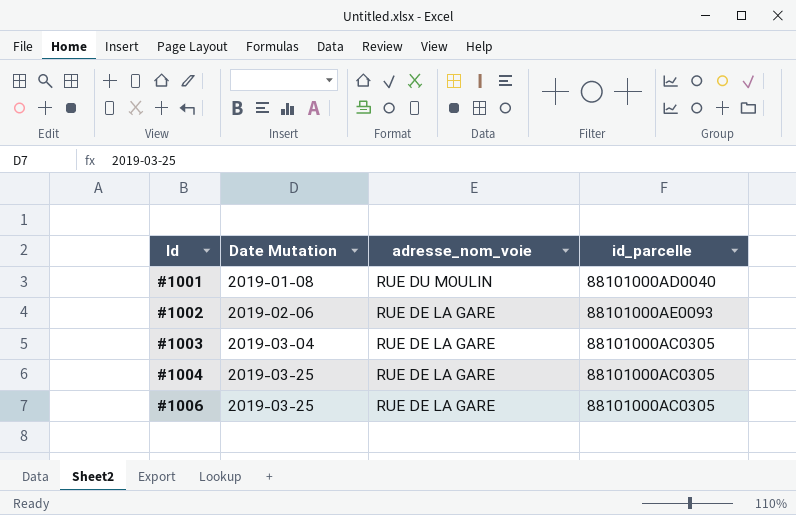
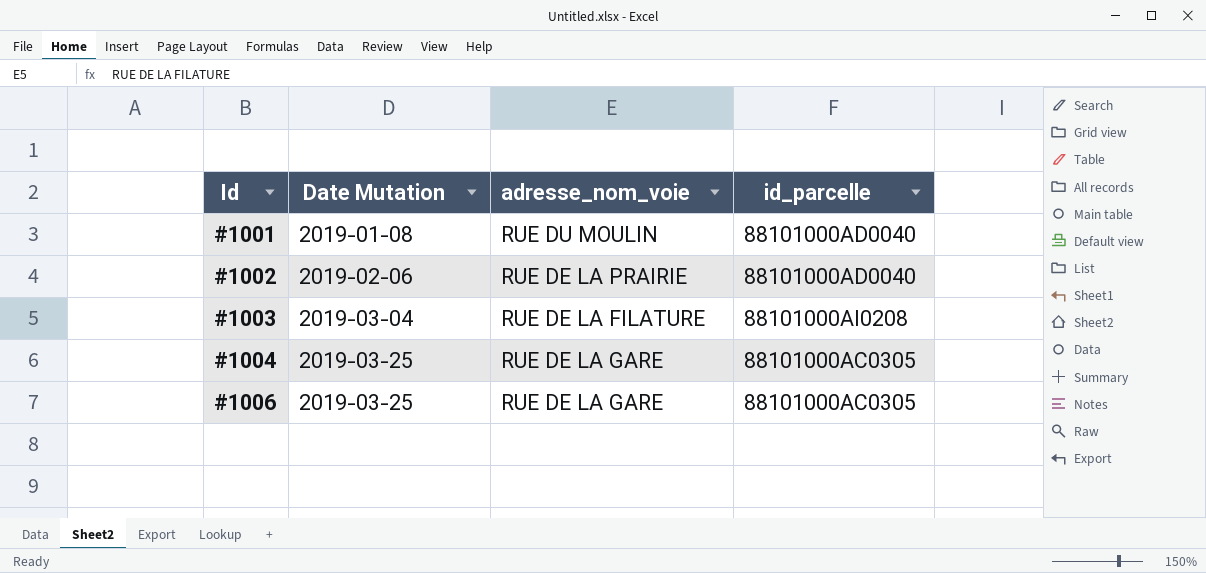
#1002 | adresse_nom_voie: RUE DE LA GARE -> RUE DE LA PRAIRIE
#1002 | id_parcelle: 88101000AE0093 -> 88101000AD0040
#1003 | adresse_nom_voie: RUE DE LA GARE -> RUE DE LA FILATURE
#1003 | id_parcelle: 88101000AC0305 -> 88101000AI0208

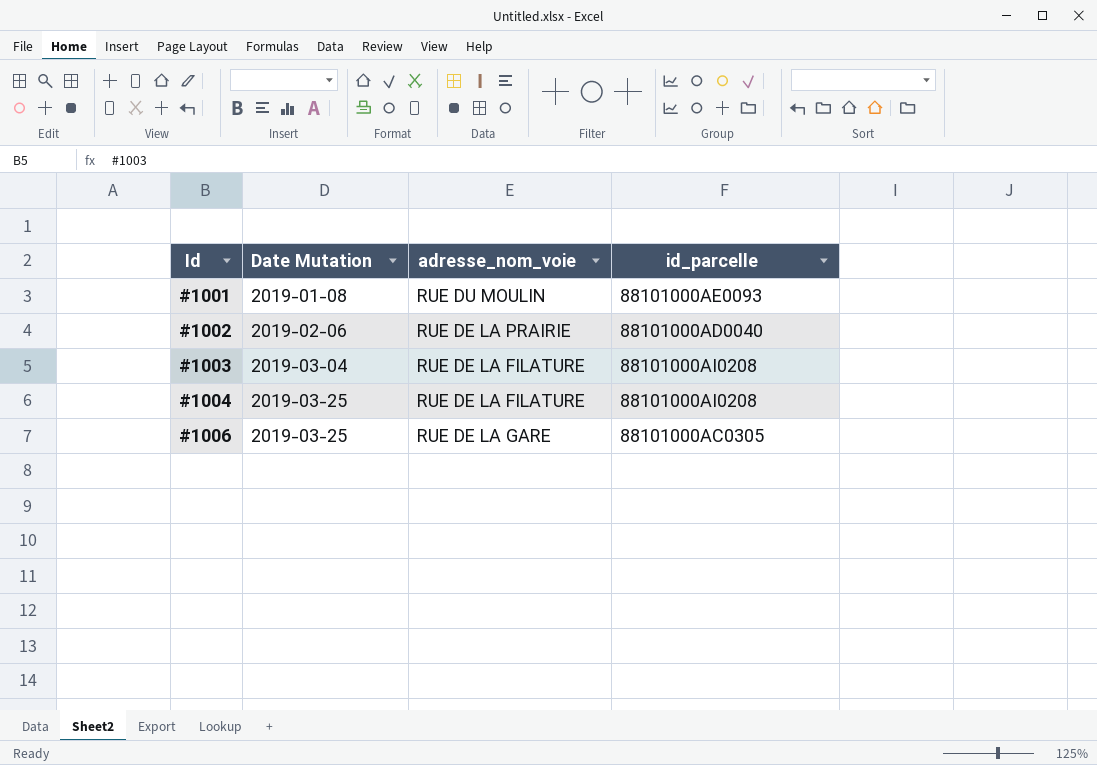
#1001 | id_parcelle: 88101000AD0040 -> 88101000AE0093
#1004 | adresse_nom_voie: RUE DE LA GARE -> RUE DE LA FILATURE
#1004 | id_parcelle: 88101000AC0305 -> 88101000AI0208

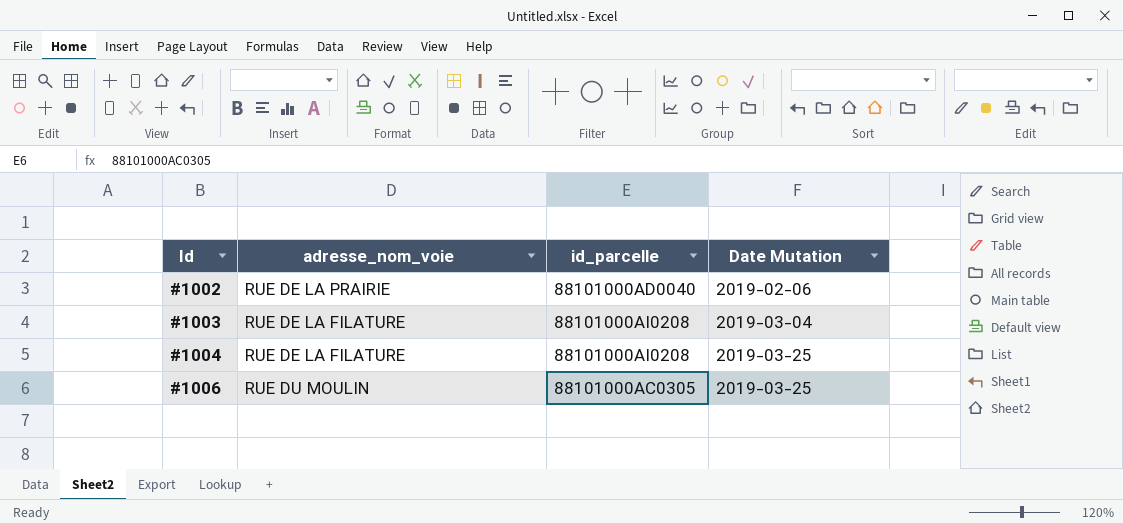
column Date Mutation | position: 2 -> 4
row #1001: 2019-01-08 | RUE DU MOULIN | 88101000AE0093 -> none
#1006 | adresse_nom_voie: RUE DE LA GARE -> RUE DU MOULIN

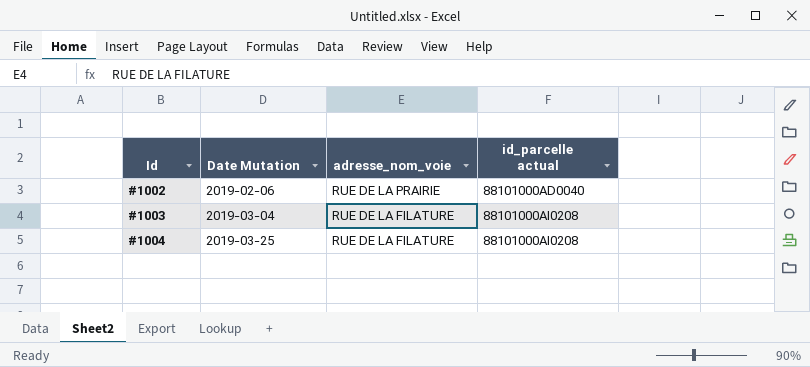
column Date Mutation | position: 4 -> 2
column name: id_parcelle -> id_parcelle actual
row #1006: RUE DU MOULIN | 88101000AC0305 | 2019-03-25 -> none

